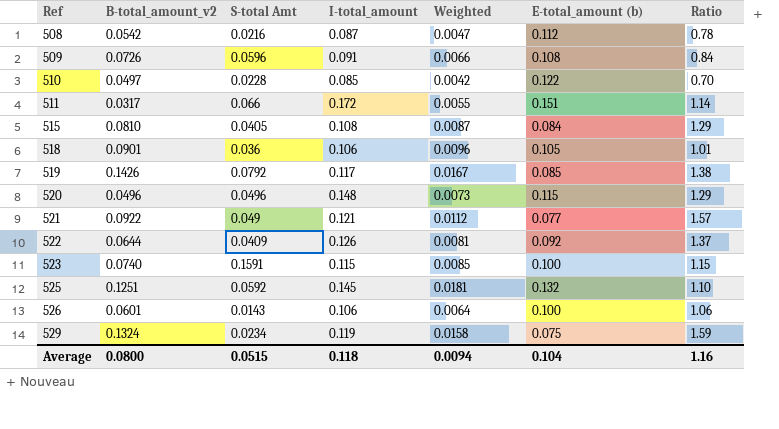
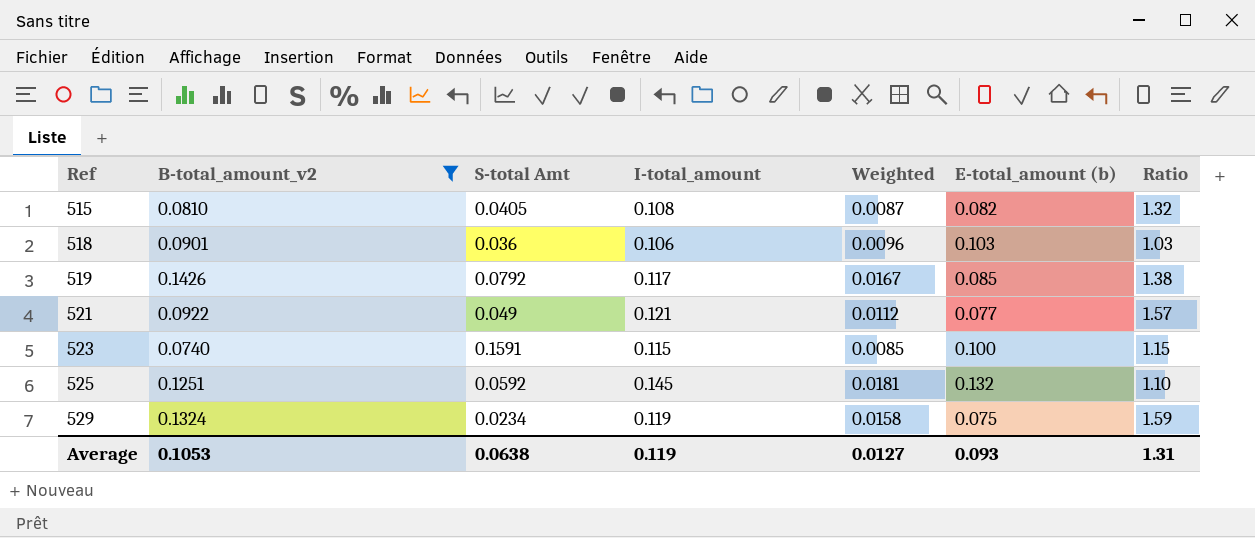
filter: none -> B-total_amount_v2 >= 0.0740
515 | E-total_amount (b): 0.084 -> 0.082
515 | Ratio: 1.29 -> 1.32
518 | E-total_amount (b): 0.105 -> 0.103
518 | Ratio: 1.01 -> 1.03
Average | B-total_amount_v2: 0.0800 -> 0.1053
Average | S-total Amt: 0.0515 -> 0.0638
Average | I-total_amount: 0.118 -> 0.119
Average | Weighted: 0.0094 -> 0.0127
Average | E-total_amount (b): 0.104 -> 0.093
Average | Ratio: 1.16 -> 1.31

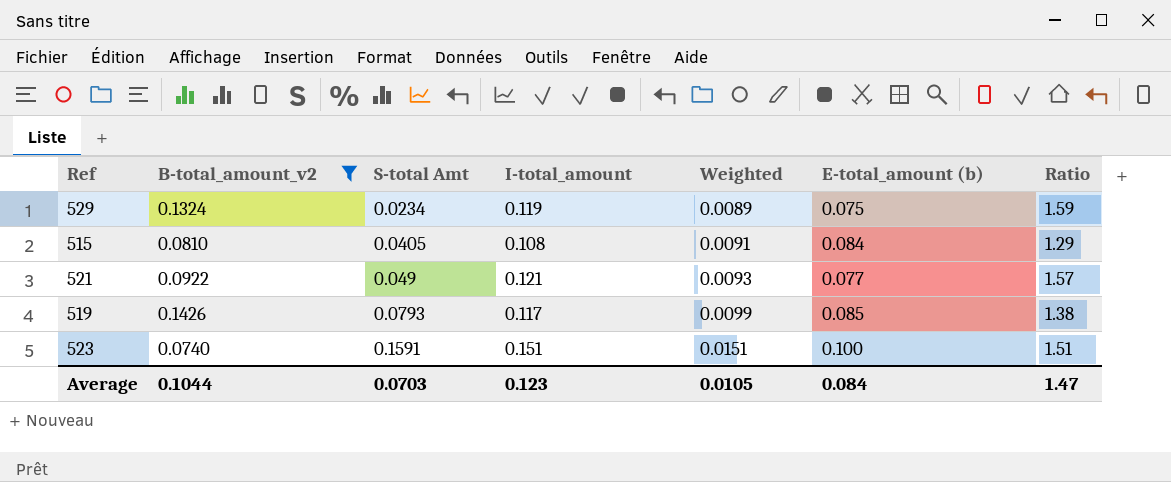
row order: Ref ascending -> S-total Amt ascending
column Weighted | formula: [B-total_amount_v2] * [I-total_amount] -> [I-total_amount] * [E-total_amount (b)]
row 518: 0.0901 | 0.036 | 0.106 | 0.0096 | 0.103 | 1.03 -> none
row 525: 0.1251 | 0.0592 | 0.145 | 0.0181 | 0.132 | 1.10 -> none
515 | E-total_amount (b): 0.082 -> 0.084
515 | Ratio: 1.32 -> 1.29
519 | S-total Amt: 0.0792 -> 0.0793
523 | I-total_amount: 0.115 -> 0.151
523 | Ratio: 1.15 -> 1.51
Average | B-total_amount_v2: 0.1053 -> 0.1044
Average | S-total Amt: 0.0638 -> 0.0703
Average | I-total_amount: 0.119 -> 0.123
Average | Weighted: 0.0127 -> 0.0105
Average | E-total_amount (b): 0.093 -> 0.084
Average | Ratio: 1.31 -> 1.47

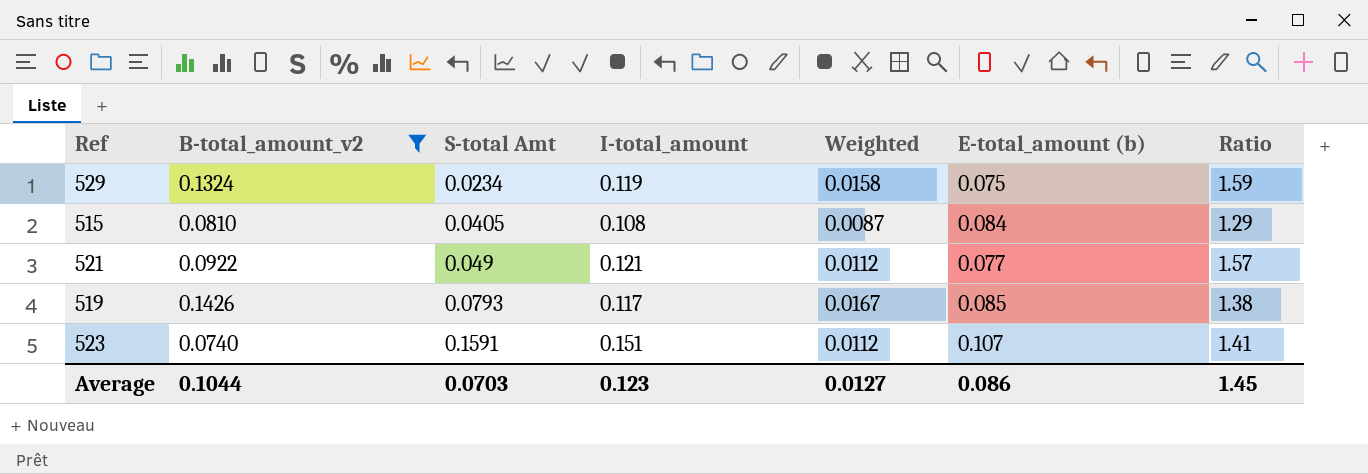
column Weighted | formula: [I-total_amount] * [E-total_amount (b)] -> [B-total_amount_v2] * [I-total_amount]
523 | E-total_amount (b): 0.100 -> 0.107
523 | Ratio: 1.51 -> 1.41
Average | Weighted: 0.0105 -> 0.0127
Average | E-total_amount (b): 0.084 -> 0.086
Average | Ratio: 1.47 -> 1.45

